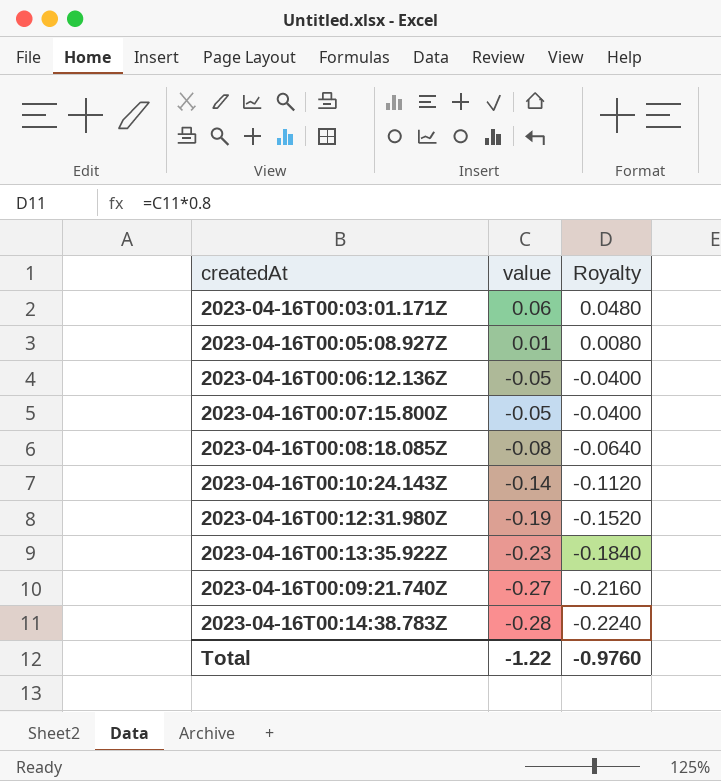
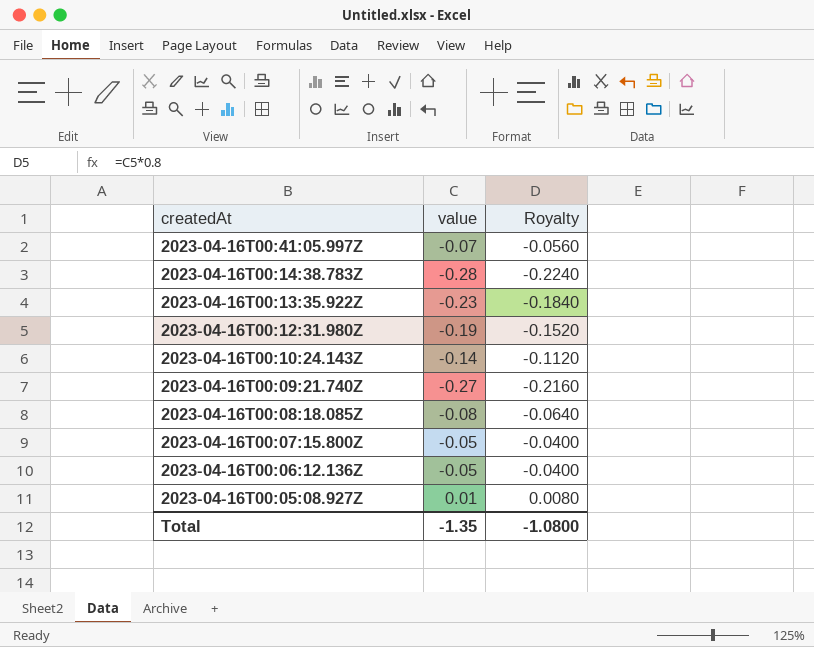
row order: value descending -> createdAt descending
row 2023-04-16T00:03:01.171Z: 0.06 | 0.0480 -> none
row 2023-04-16T00:41:05.997Z: none -> -0.07 | -0.0560
Total | value: -1.22 -> -1.35
Total | Royalty: -0.9760 -> -1.0800

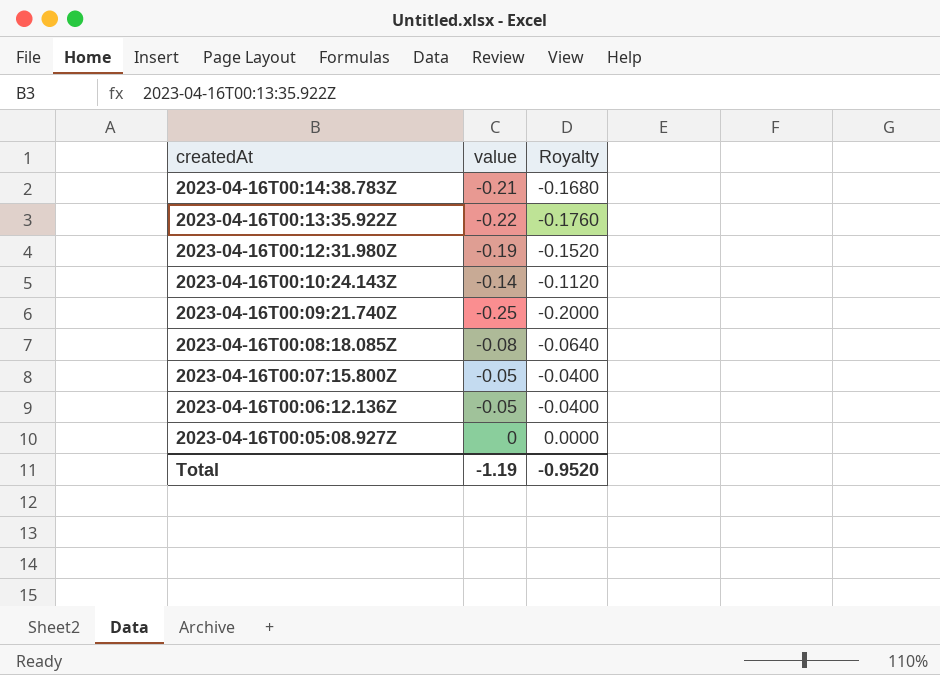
row 2023-04-16T00:41:05.997Z: -0.07 | -0.0560 -> none
2023-04-16T00:14:38.783Z | value: -0.28 -> -0.21
2023-04-16T00:14:38.783Z | Royalty: -0.2240 -> -0.1680
2023-04-16T00:13:35.922Z | value: -0.23 -> -0.22
2023-04-16T00:13:35.922Z | Royalty: -0.1840 -> -0.1760
2023-04-16T00:09:21.740Z | value: -0.27 -> -0.25
2023-04-16T00:09:21.740Z | Royalty: -0.2160 -> -0.2000
2023-04-16T00:05:08.927Z | value: 0.01 -> 0
2023-04-16T00:05:08.927Z | Royalty: 0.0080 -> 0.0000
Total | value: -1.35 -> -1.19
Total | Royalty: -1.0800 -> -0.9520

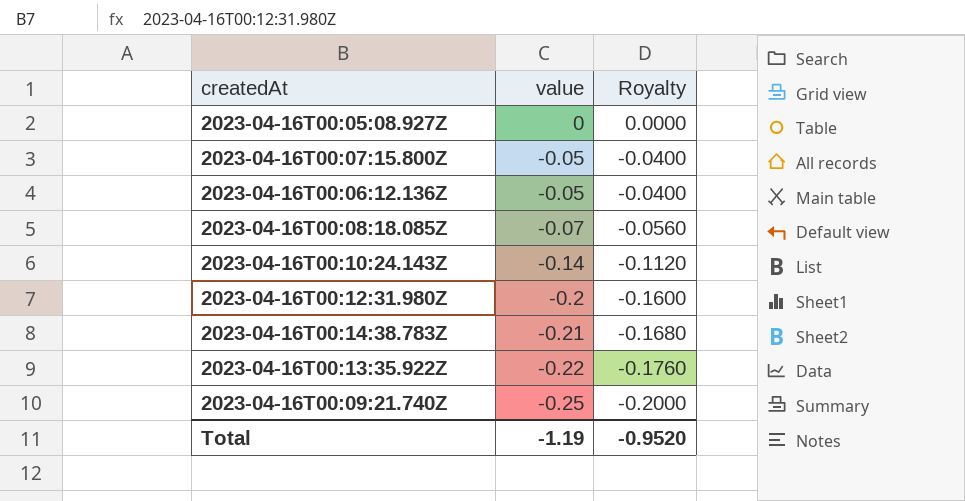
row order: createdAt descending -> value descending
2023-04-16T00:08:18.085Z | value: -0.08 -> -0.07
2023-04-16T00:08:18.085Z | Royalty: -0.0640 -> -0.0560
2023-04-16T00:12:31.980Z | value: -0.19 -> -0.2
2023-04-16T00:12:31.980Z | Royalty: -0.1520 -> -0.1600

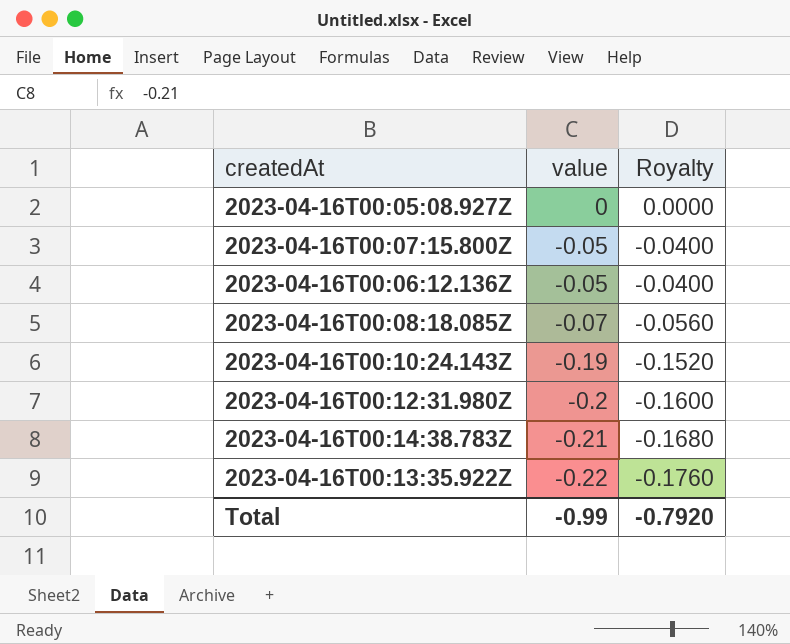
row 2023-04-16T00:09:21.740Z: -0.25 | -0.2000 -> none
2023-04-16T00:10:24.143Z | value: -0.14 -> -0.19
2023-04-16T00:10:24.143Z | Royalty: -0.1120 -> -0.1520
Total | value: -1.19 -> -0.99
Total | Royalty: -0.9520 -> -0.7920

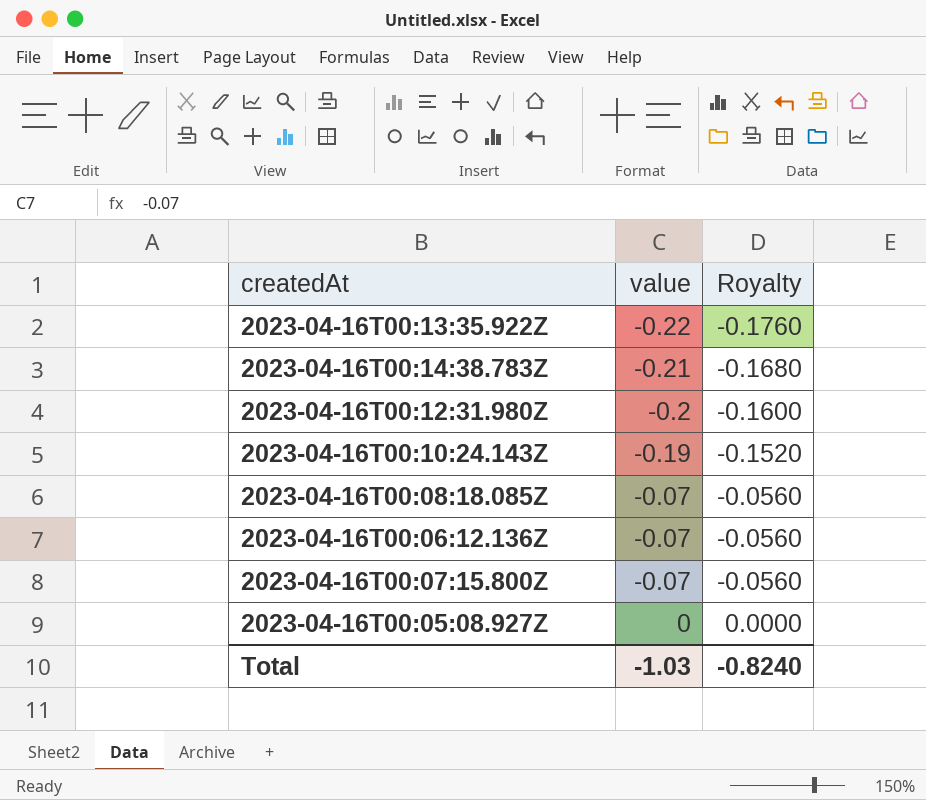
row order: value descending -> value ascending
2023-04-16T00:06:12.136Z | value: -0.05 -> -0.07
2023-04-16T00:06:12.136Z | Royalty: -0.0400 -> -0.0560
2023-04-16T00:07:15.800Z | value: -0.05 -> -0.07
2023-04-16T00:07:15.800Z | Royalty: -0.0400 -> -0.0560
Total | value: -0.99 -> -1.03
Total | Royalty: -0.7920 -> -0.8240

